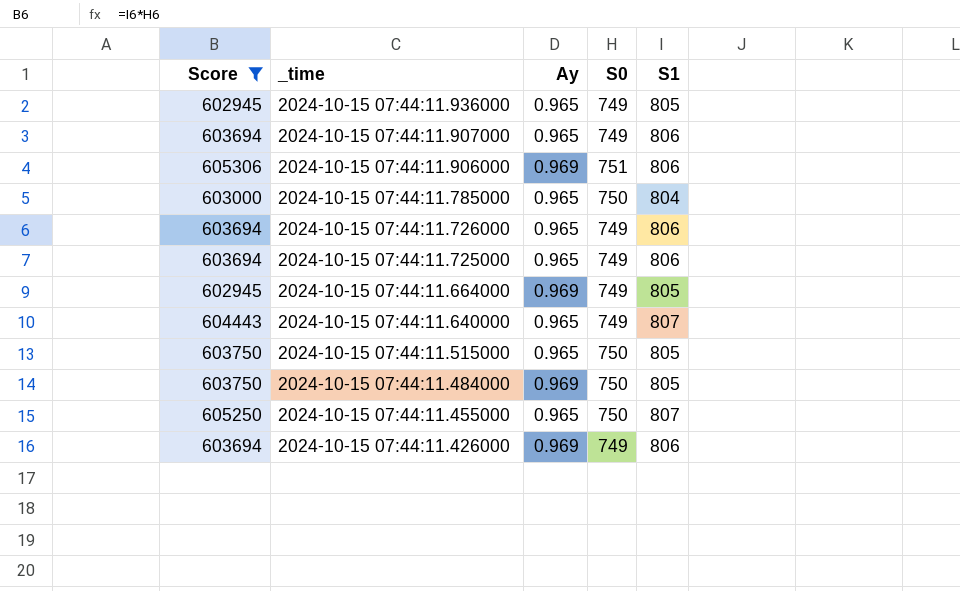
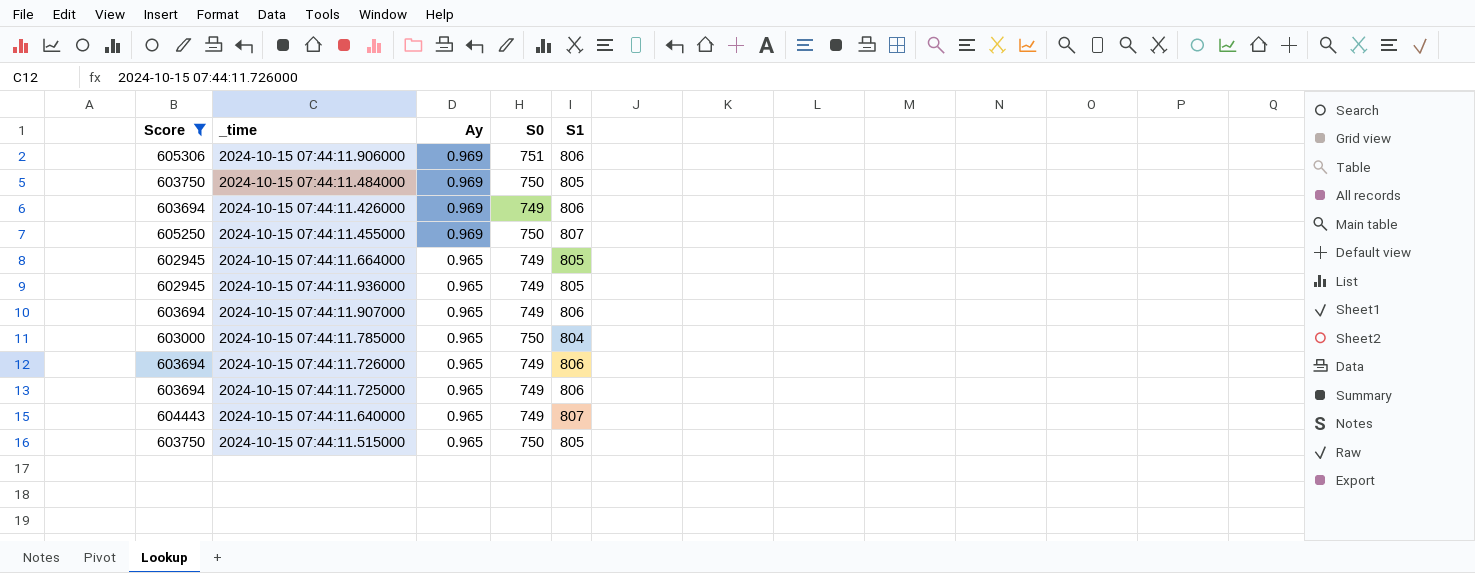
row order: _time descending -> Ay descending
2024-10-15 07:44:11.455000 | Ay: 0.965 -> 0.969
2024-10-15 07:44:11.664000 | Ay: 0.969 -> 0.965

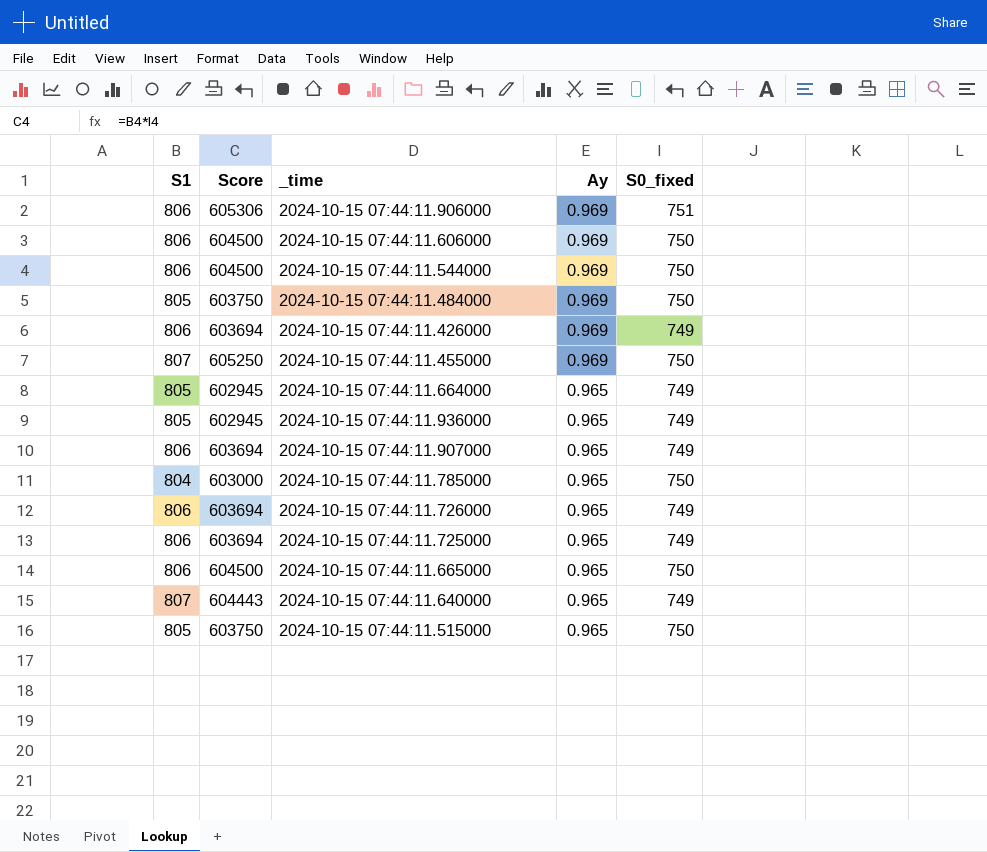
filter: Score != 604500 -> none
column S1 | position: 5 -> 1
column name: S0 -> S0_fixed

